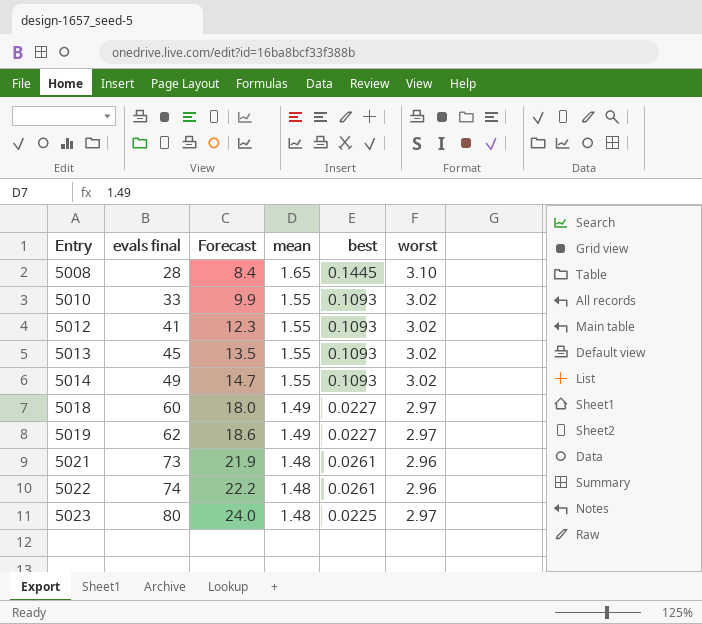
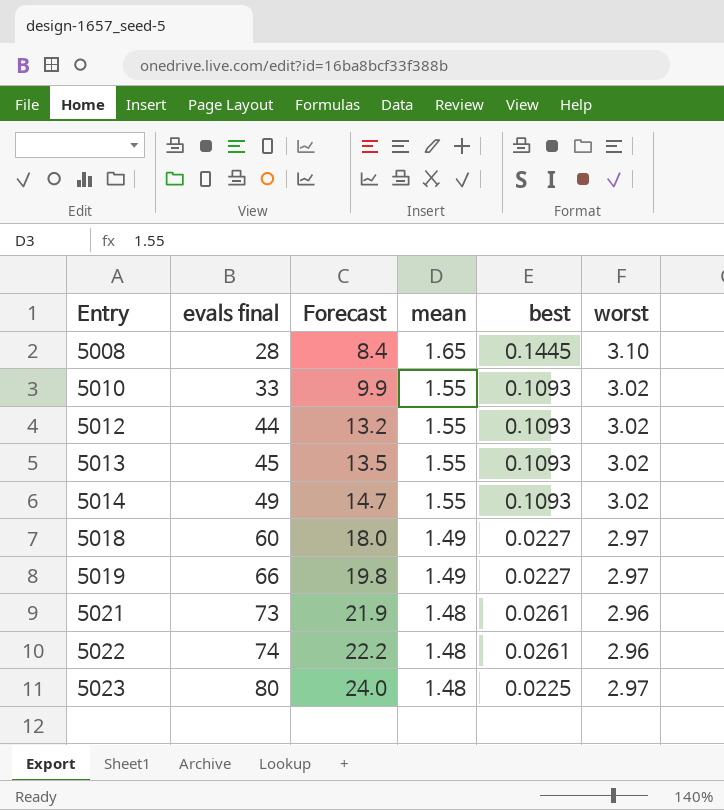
5012 | evals final: 41 -> 44
5012 | Forecast: 12.3 -> 13.2
5019 | evals final: 62 -> 66
5019 | Forecast: 18.6 -> 19.8

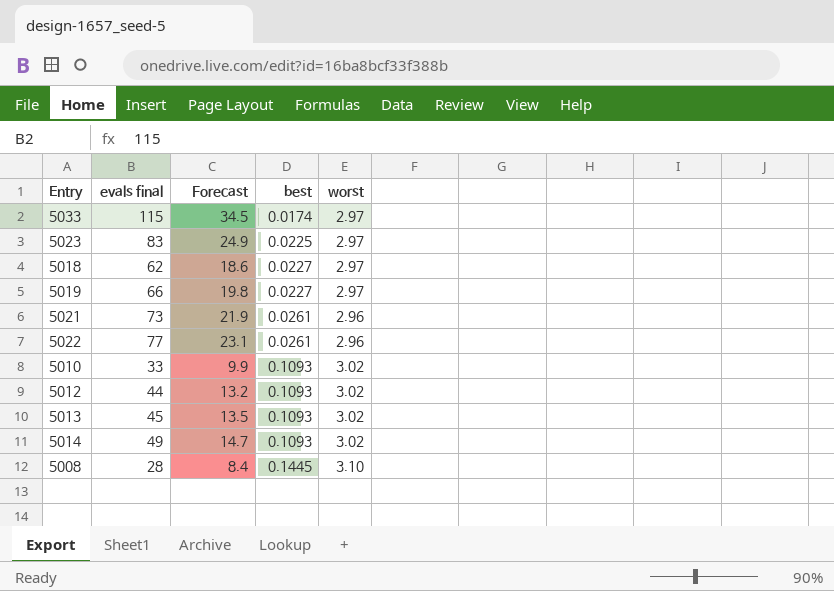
row order: Entry ascending -> best ascending
column mean | position: 4 -> none
row 5033: none -> 115 | 34.5 | 0.0174 | 2.97
5023 | evals final: 80 -> 83
5023 | Forecast: 24.0 -> 24.9
5018 | evals final: 60 -> 62
5018 | Forecast: 18.0 -> 18.6
5022 | evals final: 74 -> 77
5022 | Forecast: 22.2 -> 23.1

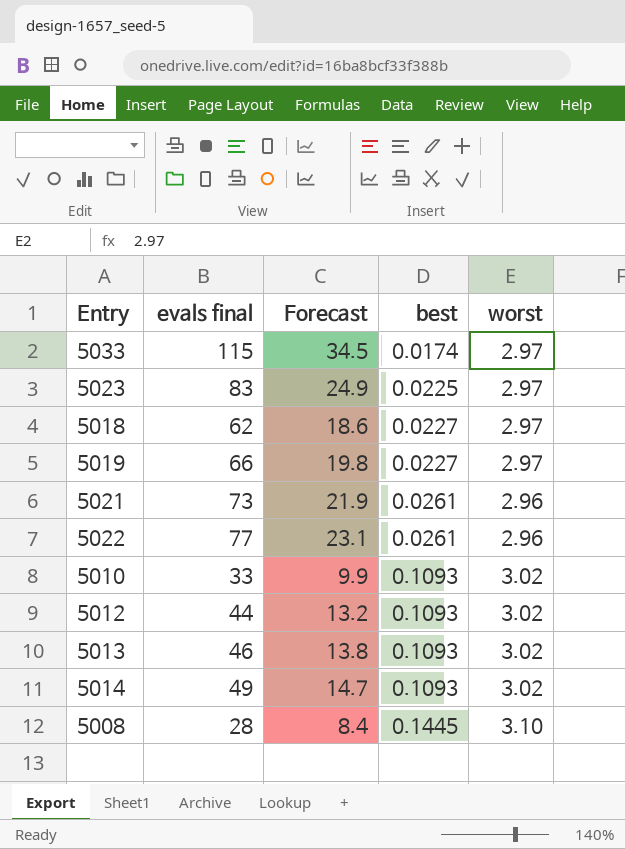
5013 | evals final: 45 -> 46
5013 | Forecast: 13.5 -> 13.8

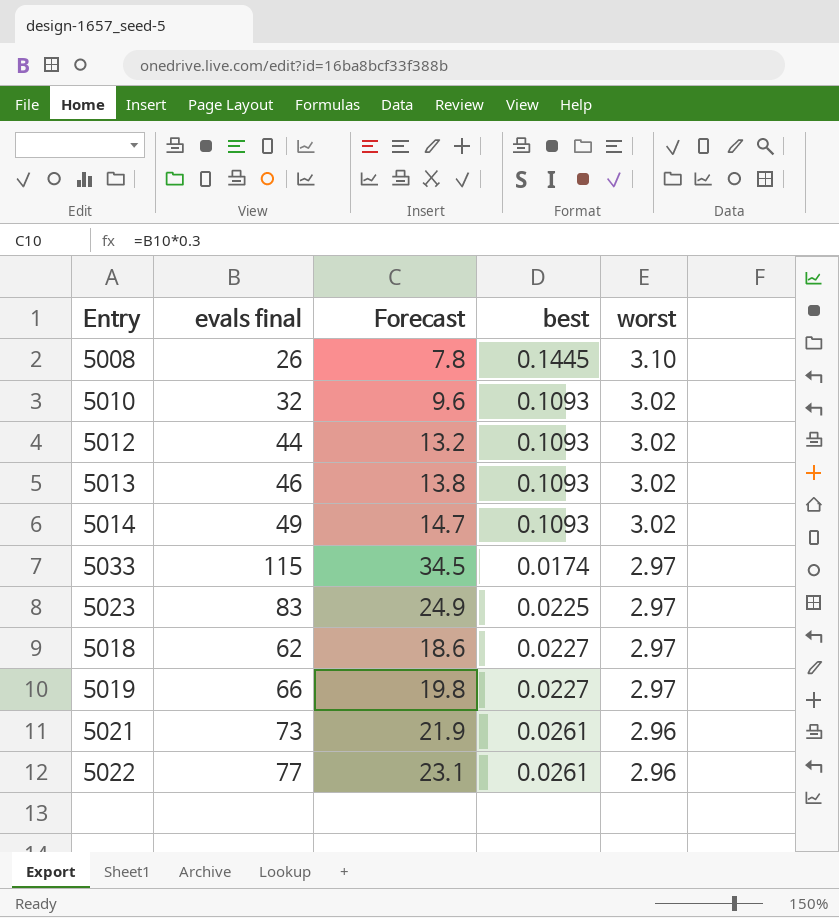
row order: best ascending -> worst descending
5008 | evals final: 28 -> 26
5008 | Forecast: 8.4 -> 7.8
5010 | evals final: 33 -> 32
5010 | Forecast: 9.9 -> 9.6

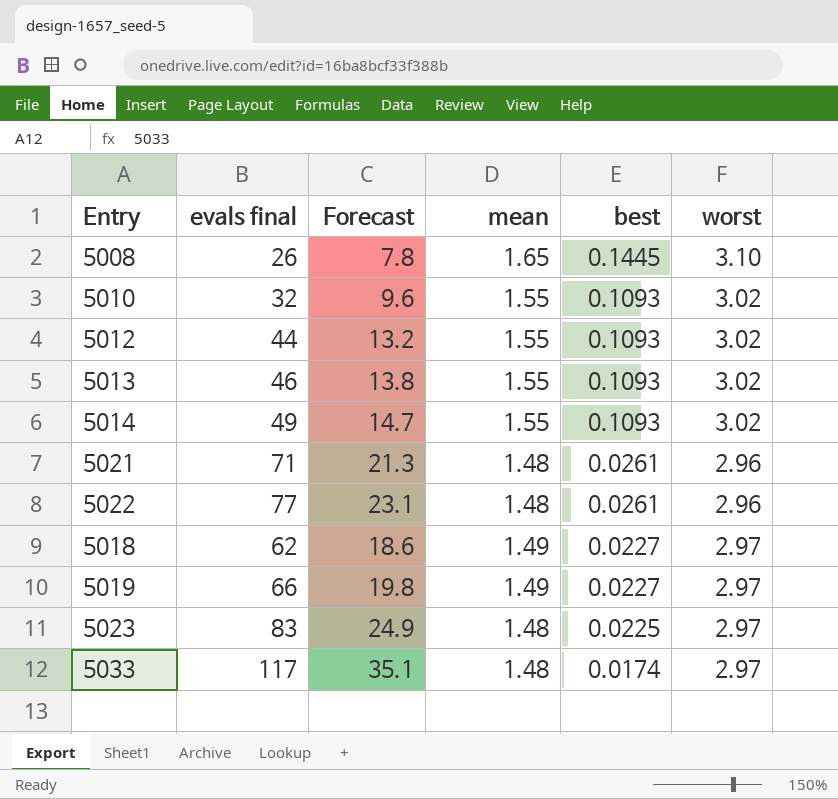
row order: worst descending -> best descending
column mean | position: none -> 4
5021 | evals final: 73 -> 71
5021 | Forecast: 21.9 -> 21.3
5033 | evals final: 115 -> 117
5033 | Forecast: 34.5 -> 35.1

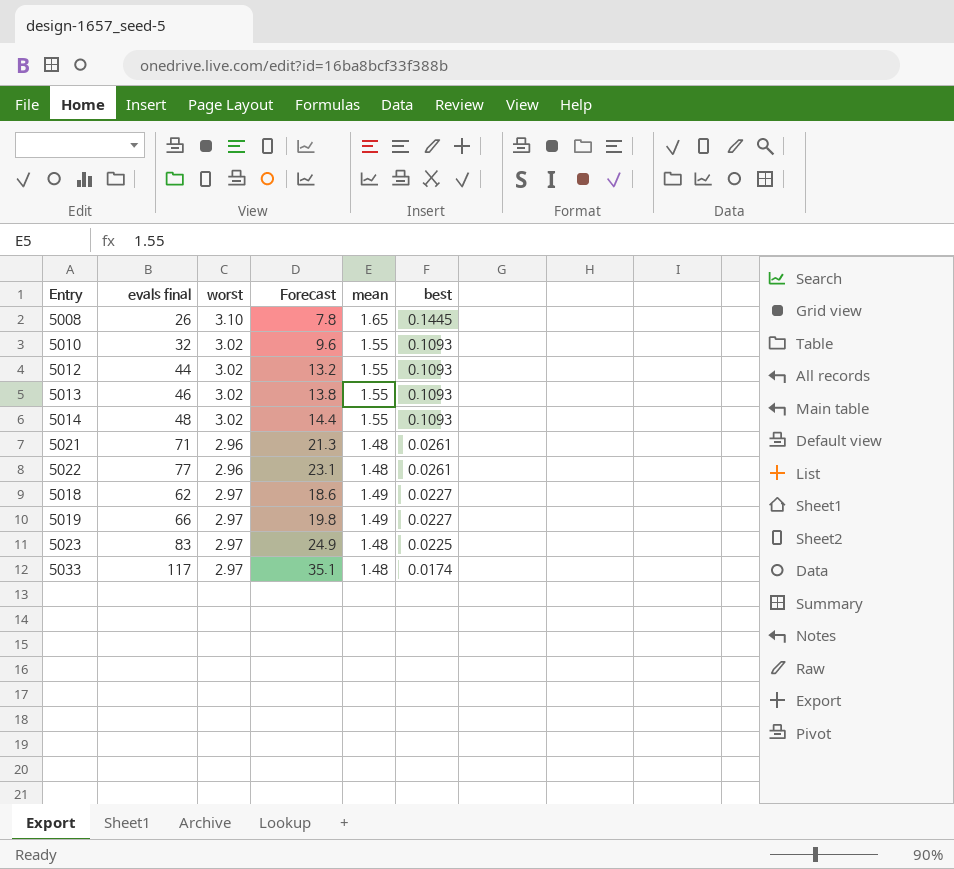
column worst | position: 6 -> 3
5014 | evals final: 49 -> 48
5014 | Forecast: 14.7 -> 14.4

